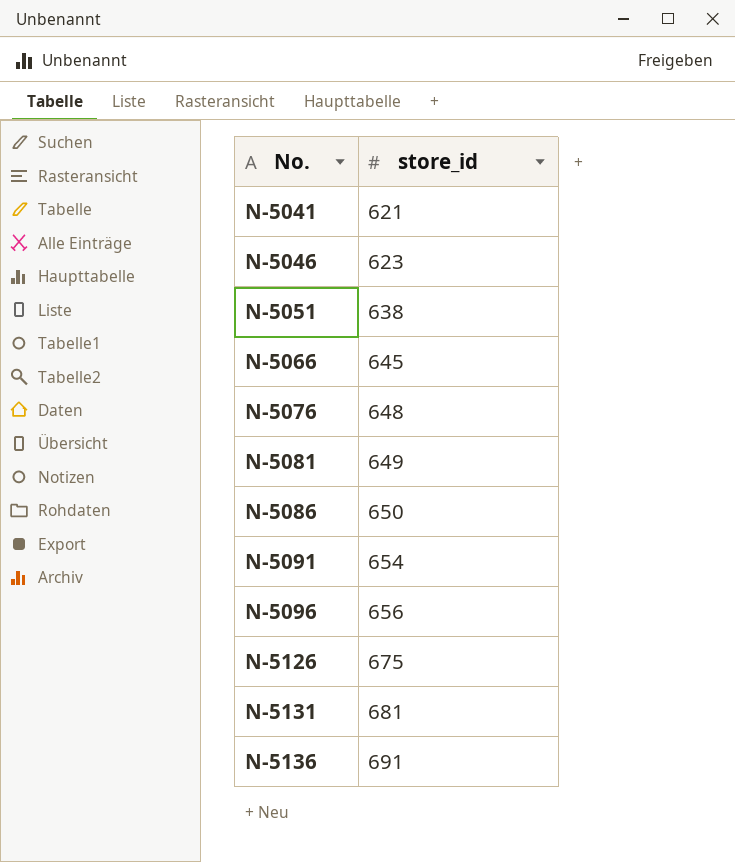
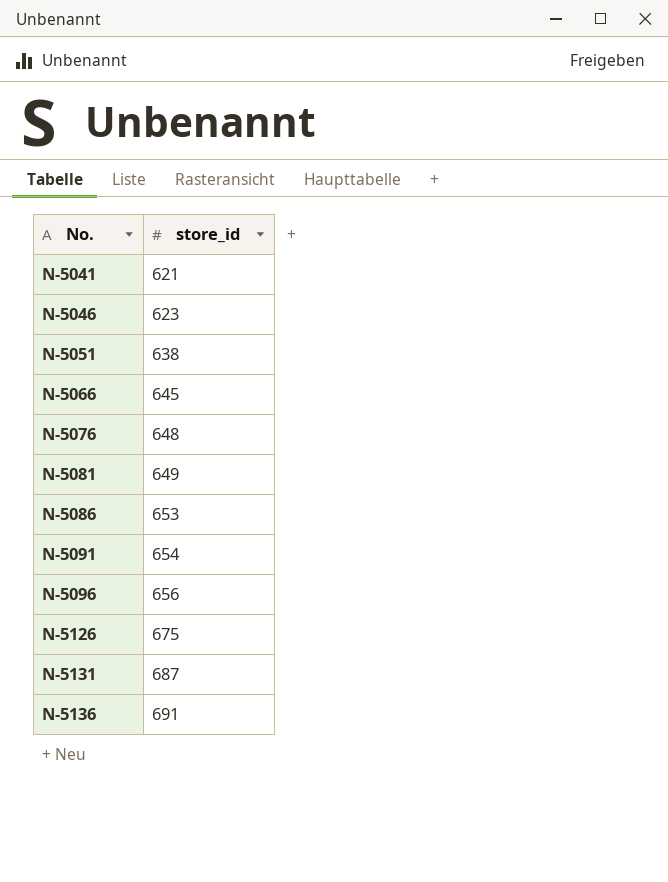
N-5086 | store_id: 650 -> 653
N-5131 | store_id: 681 -> 687

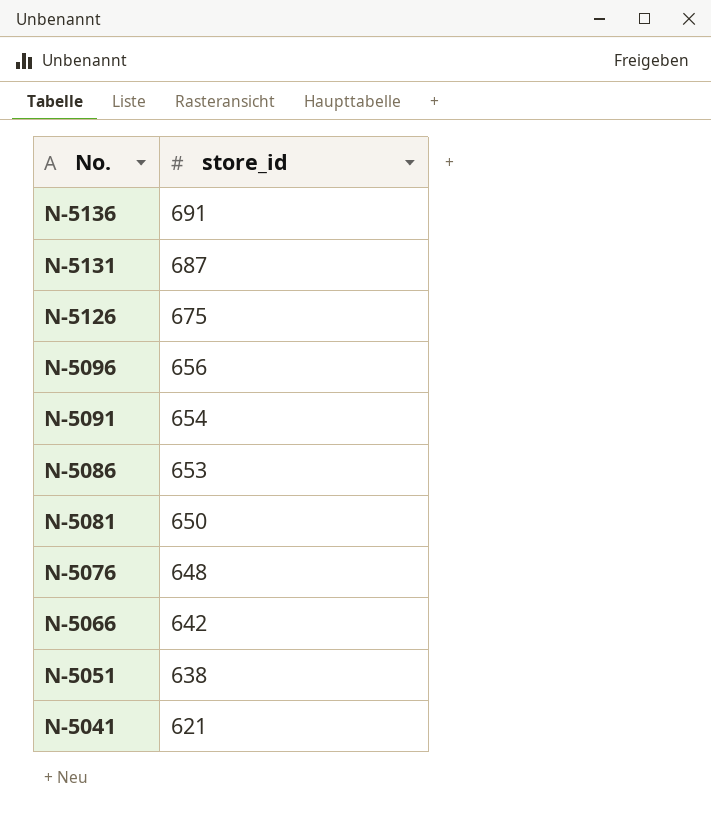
row order: No. ascending -> No. descending
row N-5046: 623 -> none
N-5081 | store_id: 649 -> 650
N-5066 | store_id: 645 -> 642

